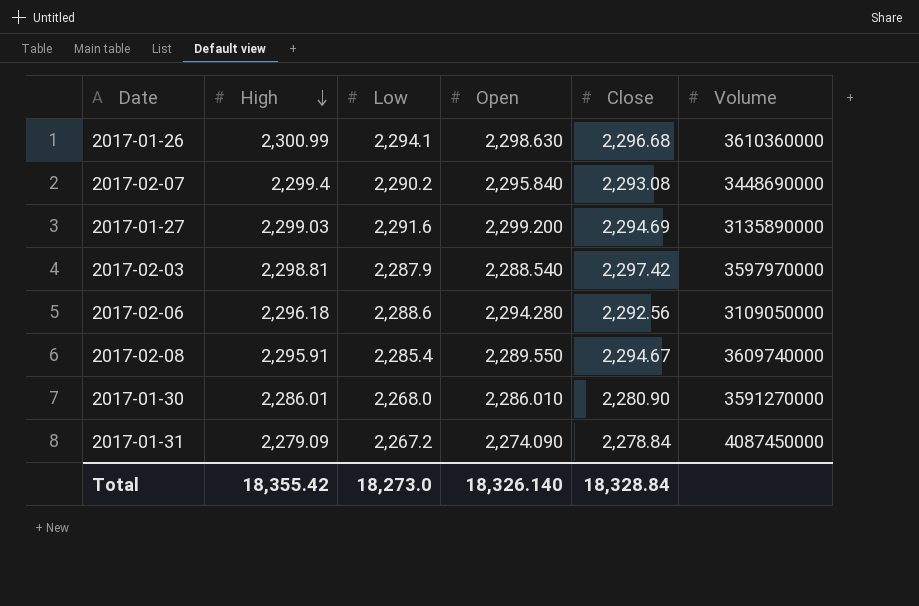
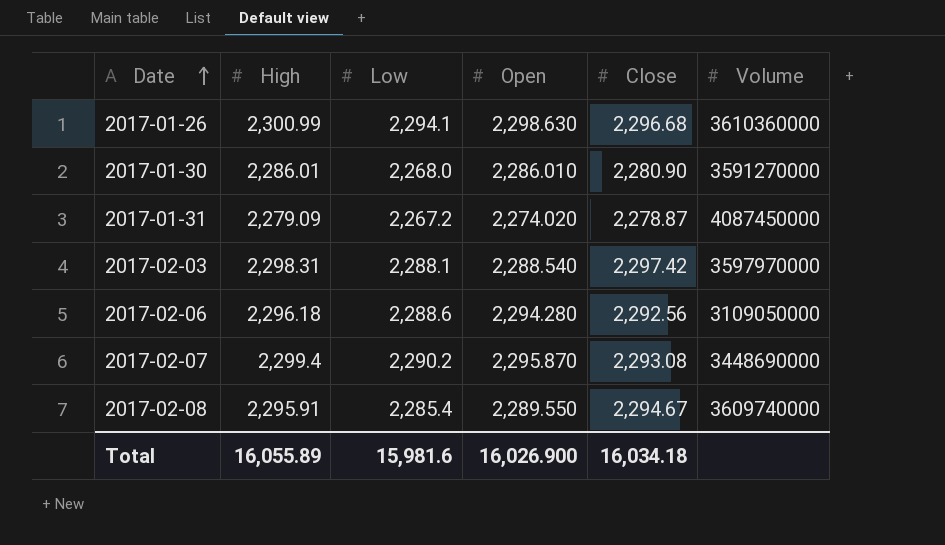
row order: High descending -> Date ascending
row 2017-01-27: 2,299.03 | 2,291.6 | 2,299.200 | 2,294.69 | 3135890000 -> none
2017-01-31 | Open: 2,274.090 -> 2,274.020
2017-01-31 | Close: 2,278.84 -> 2,278.87
2017-02-03 | High: 2,298.81 -> 2,298.31
2017-02-03 | Low: 2,287.9 -> 2,288.1
2017-02-07 | Open: 2,295.840 -> 2,295.870
Total | High: 18,355.42 -> 16,055.89
Total | Low: 18,273.0 -> 15,981.6
Total | Open: 18,326.140 -> 16,026.900
Total | Close: 18,328.84 -> 16,034.18

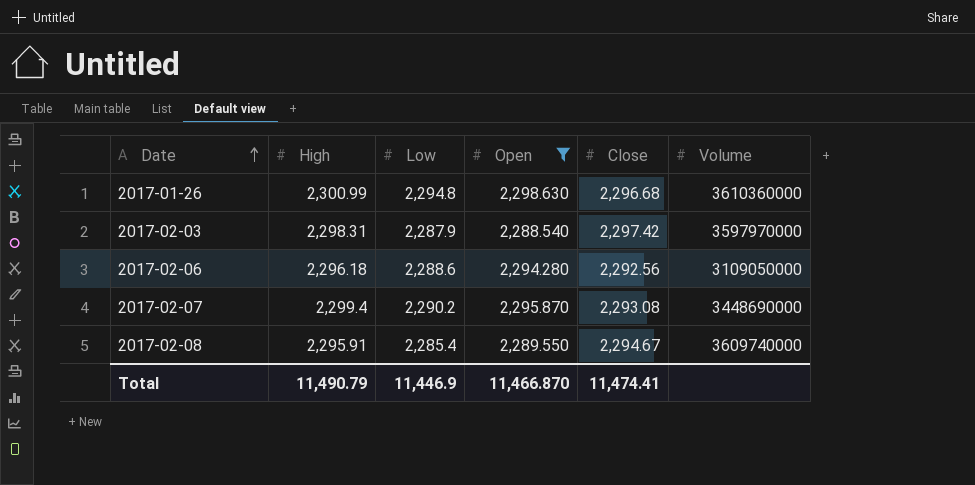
filter: none -> Open >= 2,288.540
2017-01-26 | Low: 2,294.1 -> 2,294.8
2017-02-03 | Low: 2,288.1 -> 2,287.9
Total | High: 16,055.89 -> 11,490.79
Total | Low: 15,981.6 -> 11,446.9
Total | Open: 16,026.900 -> 11,466.870
Total | Close: 16,034.18 -> 11,474.41

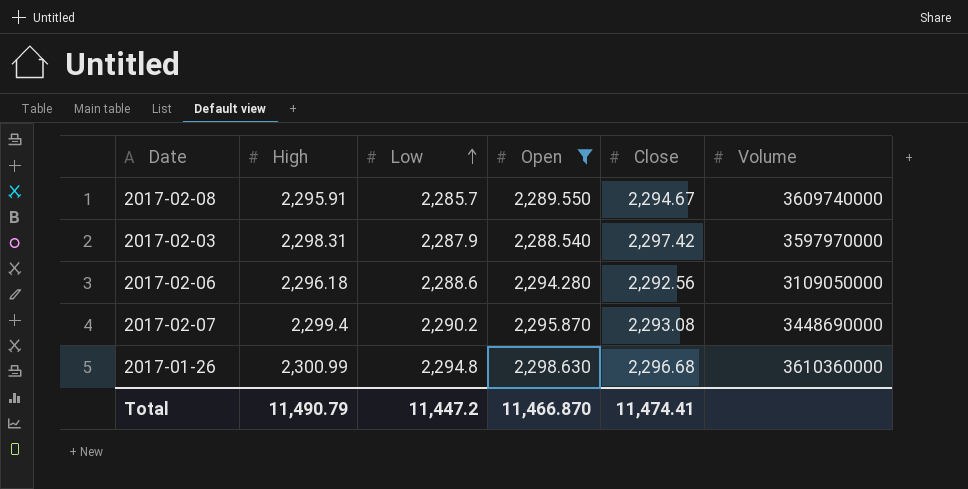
row order: Date ascending -> Low ascending
2017-02-08 | Low: 2,285.4 -> 2,285.7
Total | Low: 11,446.9 -> 11,447.2

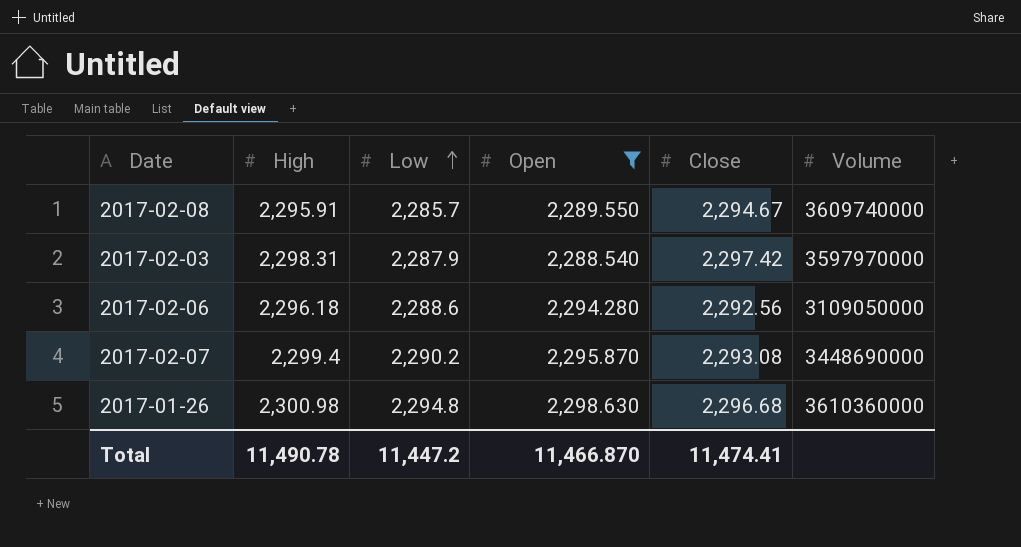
2017-01-26 | High: 2,300.99 -> 2,300.98
Total | High: 11,490.79 -> 11,490.78

